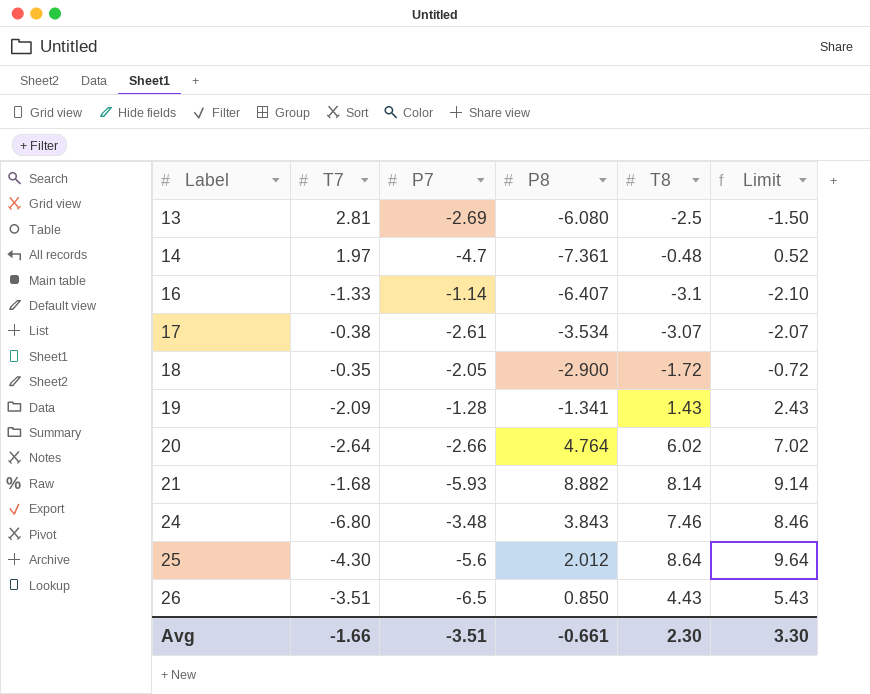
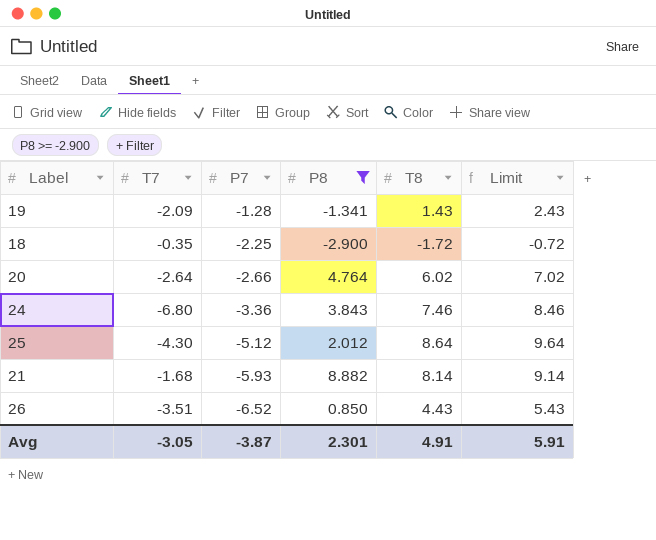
filter: none -> P8 >= -2.900
row order: Label ascending -> P7 descending
18 | P7: -2.05 -> -2.25
24 | P7: -3.48 -> -3.36
25 | P7: -5.6 -> -5.12
26 | P7: -6.5 -> -6.52
Avg | T7: -1.66 -> -3.05
Avg | P7: -3.51 -> -3.87
Avg | P8: -0.661 -> 2.301
Avg | T8: 2.30 -> 4.91
Avg | Limit: 3.30 -> 5.91

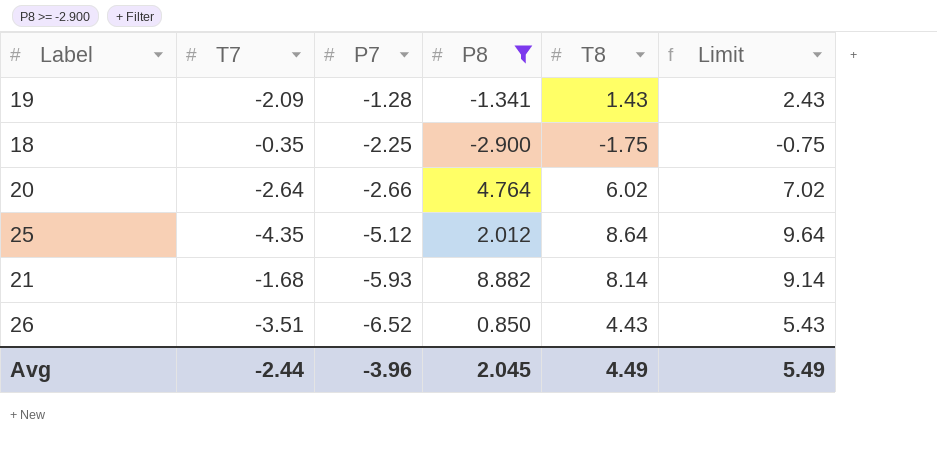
row 24: -6.80 | -3.36 | 3.843 | 7.46 | 8.46 -> none
18 | T8: -1.72 -> -1.75
18 | Limit: -0.72 -> -0.75
25 | T7: -4.30 -> -4.35
Avg | T7: -3.05 -> -2.44
Avg | P7: -3.87 -> -3.96
Avg | P8: 2.301 -> 2.045
Avg | T8: 4.91 -> 4.49
Avg | Limit: 5.91 -> 5.49

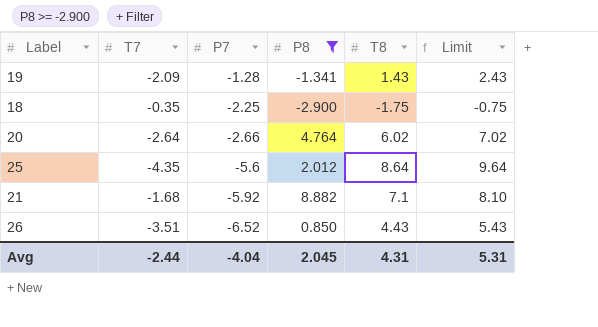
25 | P7: -5.12 -> -5.6
21 | P7: -5.93 -> -5.92
21 | T8: 8.14 -> 7.1
21 | Limit: 9.14 -> 8.10
Avg | P7: -3.96 -> -4.04
Avg | T8: 4.49 -> 4.31
Avg | Limit: 5.49 -> 5.31

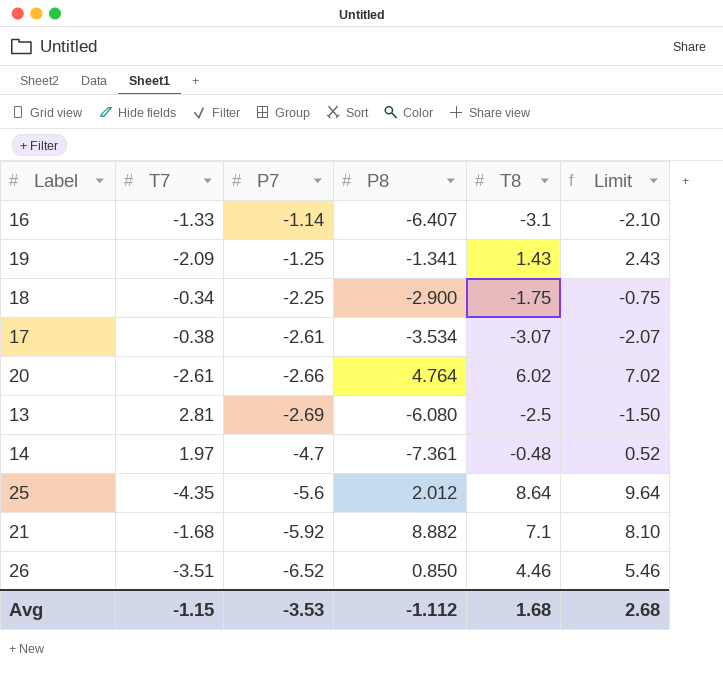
filter: P8 >= -2.900 -> none
19 | P7: -1.28 -> -1.25
18 | T7: -0.35 -> -0.34
20 | T7: -2.64 -> -2.61
26 | T8: 4.43 -> 4.46
26 | Limit: 5.43 -> 5.46
Avg | T7: -2.44 -> -1.15
Avg | P7: -4.04 -> -3.53
Avg | P8: 2.045 -> -1.112
Avg | T8: 4.31 -> 1.68
Avg | Limit: 5.31 -> 2.68

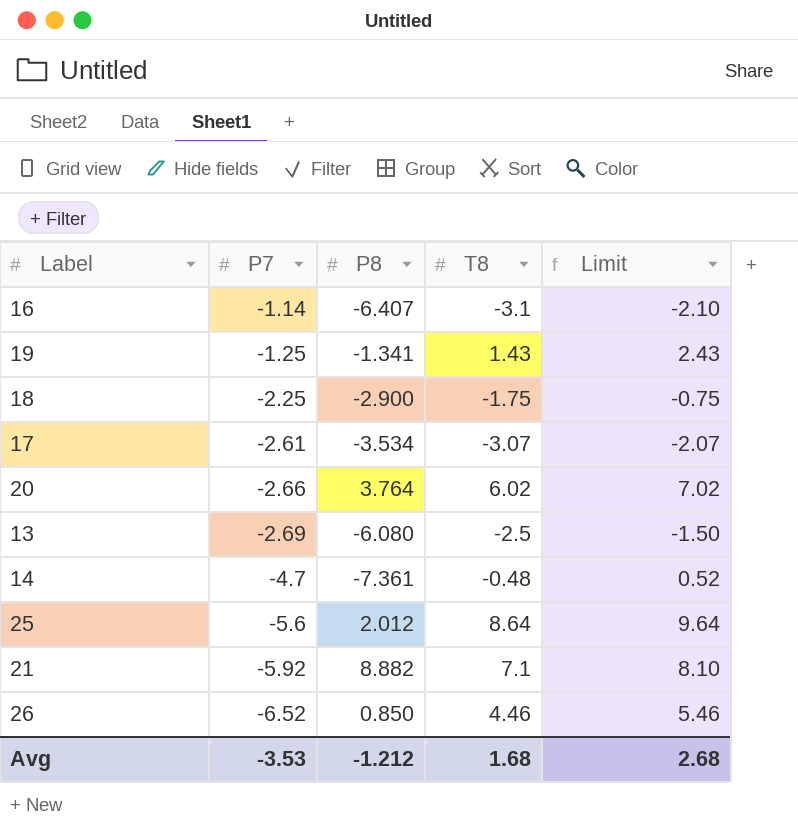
column T7 | position: 2 -> none
20 | P8: 4.764 -> 3.764
Avg | P8: -1.112 -> -1.212

